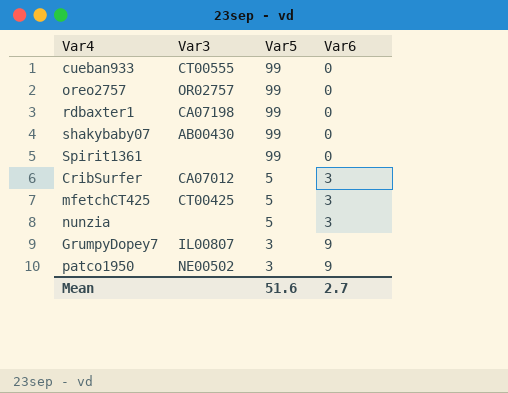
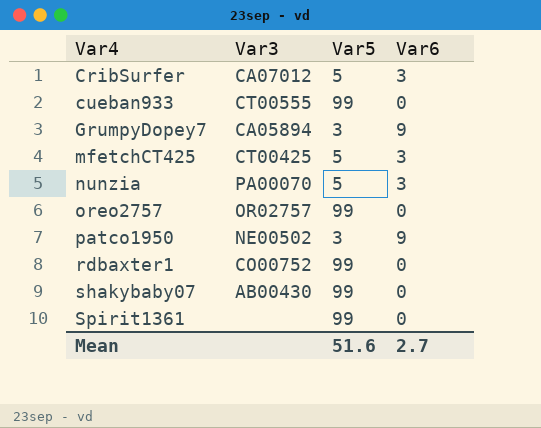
row order: Var5 descending -> Var4 ascending
GrumpyDopey7 | Var3: IL00807 -> CA05894
nunzia | Var3: none -> PA00070
rdbaxter1 | Var3: CA07198 -> CO00752

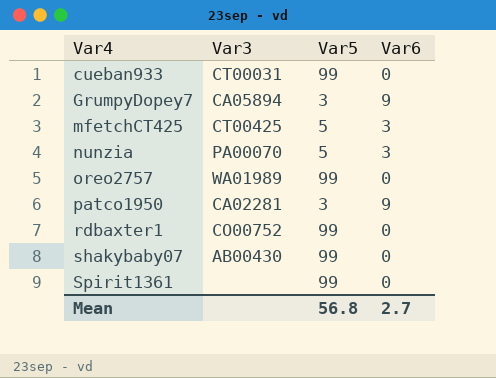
row CribSurfer: CA07012 | 5 | 3 -> none
cueban933 | Var3: CT00555 -> CT00031
oreo2757 | Var3: OR02757 -> WA01989
patco1950 | Var3: NE00502 -> CA02281
Mean | Var5: 51.6 -> 56.8

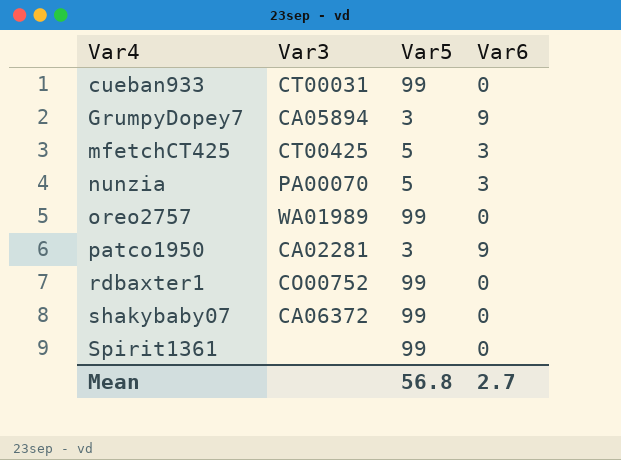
shakybaby07 | Var3: AB00430 -> CA06372

